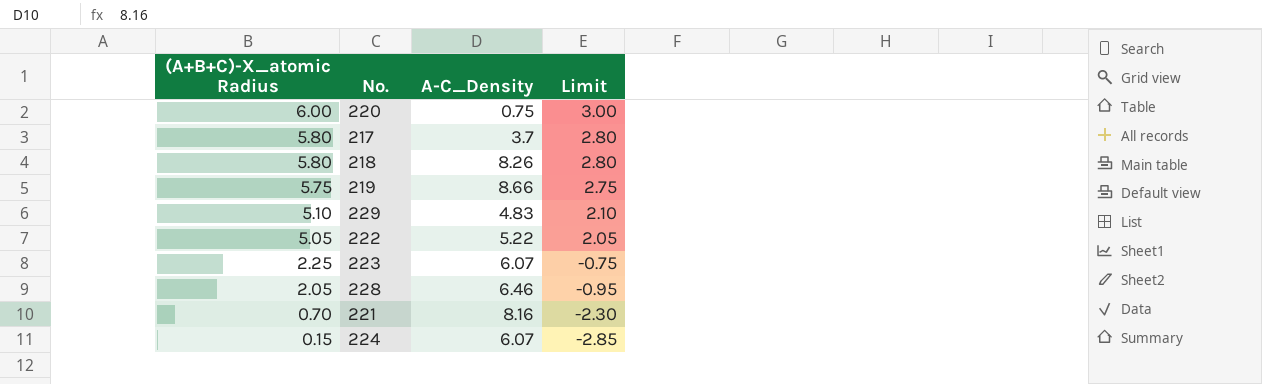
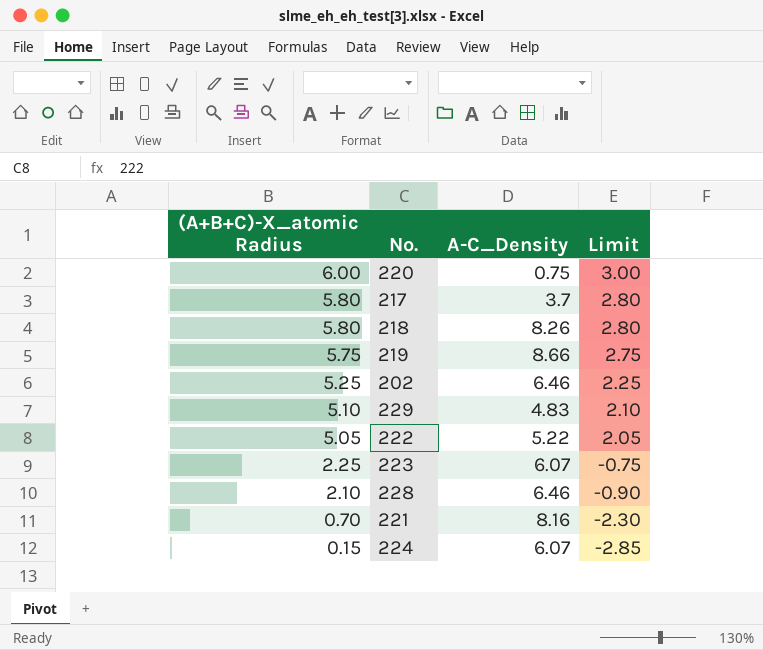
row 202: none -> 5.25 | 6.46 | 2.25
228 | (A+B+C)-X_atomic Radius: 2.05 -> 2.10
228 | Limit: -0.95 -> -0.90

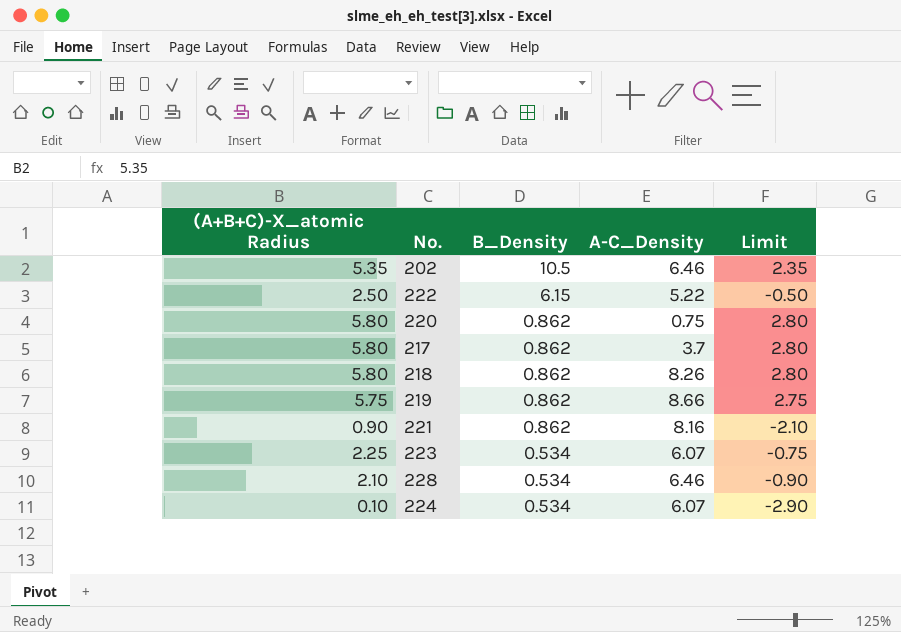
row order: (A+B+C)-X_atomic Radius descending -> B_Density descending
column B_Density | position: none -> 3
row 229: 5.10 | 4.83 | 2.10 -> none
202 | (A+B+C)-X_atomic Radius: 5.25 -> 5.35
202 | Limit: 2.25 -> 2.35
222 | (A+B+C)-X_atomic Radius: 5.05 -> 2.50
222 | Limit: 2.05 -> -0.50
220 | (A+B+C)-X_atomic Radius: 6.00 -> 5.80
220 | Limit: 3.00 -> 2.80
221 | (A+B+C)-X_atomic Radius: 0.70 -> 0.90
221 | Limit: -2.30 -> -2.10
224 | (A+B+C)-X_atomic Radius: 0.15 -> 0.10
224 | Limit: -2.85 -> -2.90

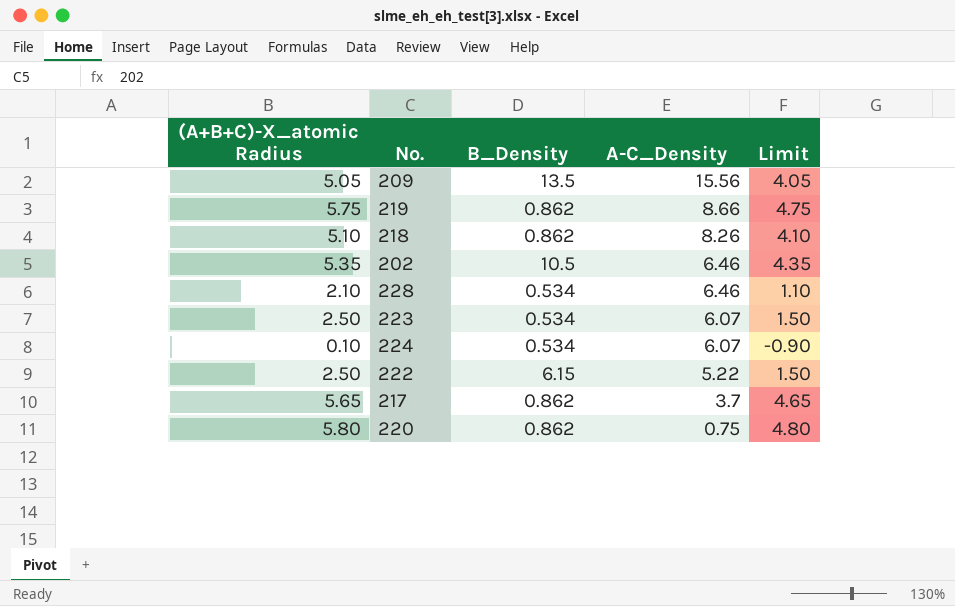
row order: B_Density descending -> A-C_Density descending
column Limit | formula: [(A+B+C)-X_atomic Radius] - 3 -> [(A+B+C)-X_atomic Radius] - 1
row 221: 0.90 | 0.862 | 8.16 | -2.10 -> none
row 209: none -> 5.05 | 13.5 | 15.56 | 4.05
218 | (A+B+C)-X_atomic Radius: 5.80 -> 5.10
223 | (A+B+C)-X_atomic Radius: 2.25 -> 2.50
217 | (A+B+C)-X_atomic Radius: 5.80 -> 5.65

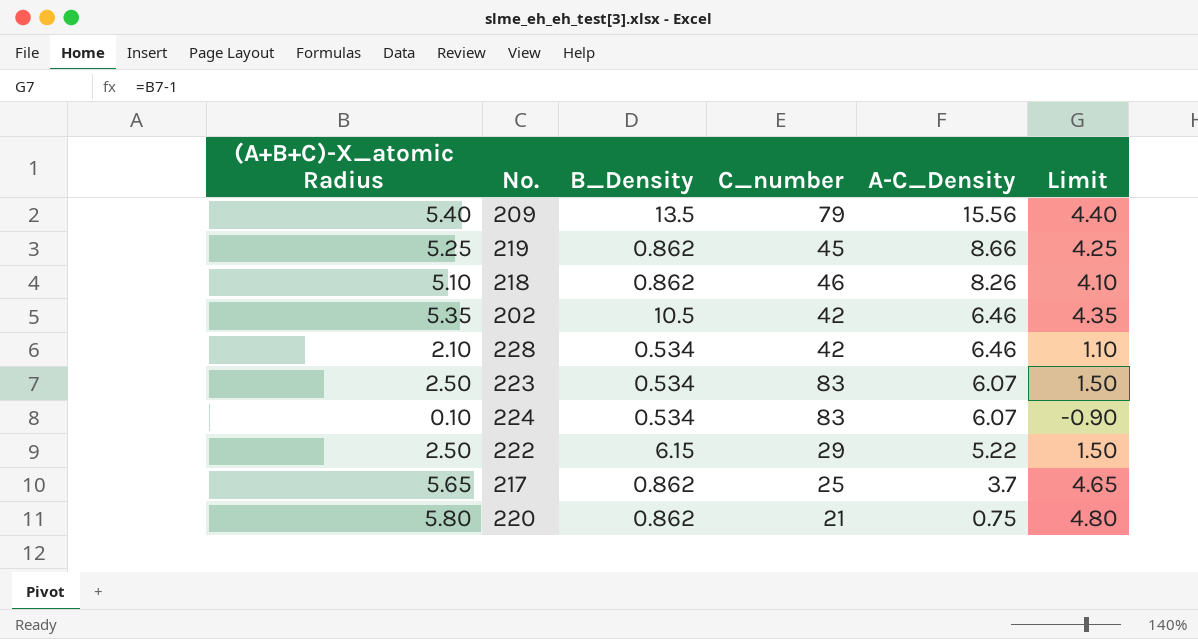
column C_number | position: none -> 4
209 | (A+B+C)-X_atomic Radius: 5.05 -> 5.40
209 | Limit: 4.05 -> 4.40
219 | (A+B+C)-X_atomic Radius: 5.75 -> 5.25
219 | Limit: 4.75 -> 4.25

